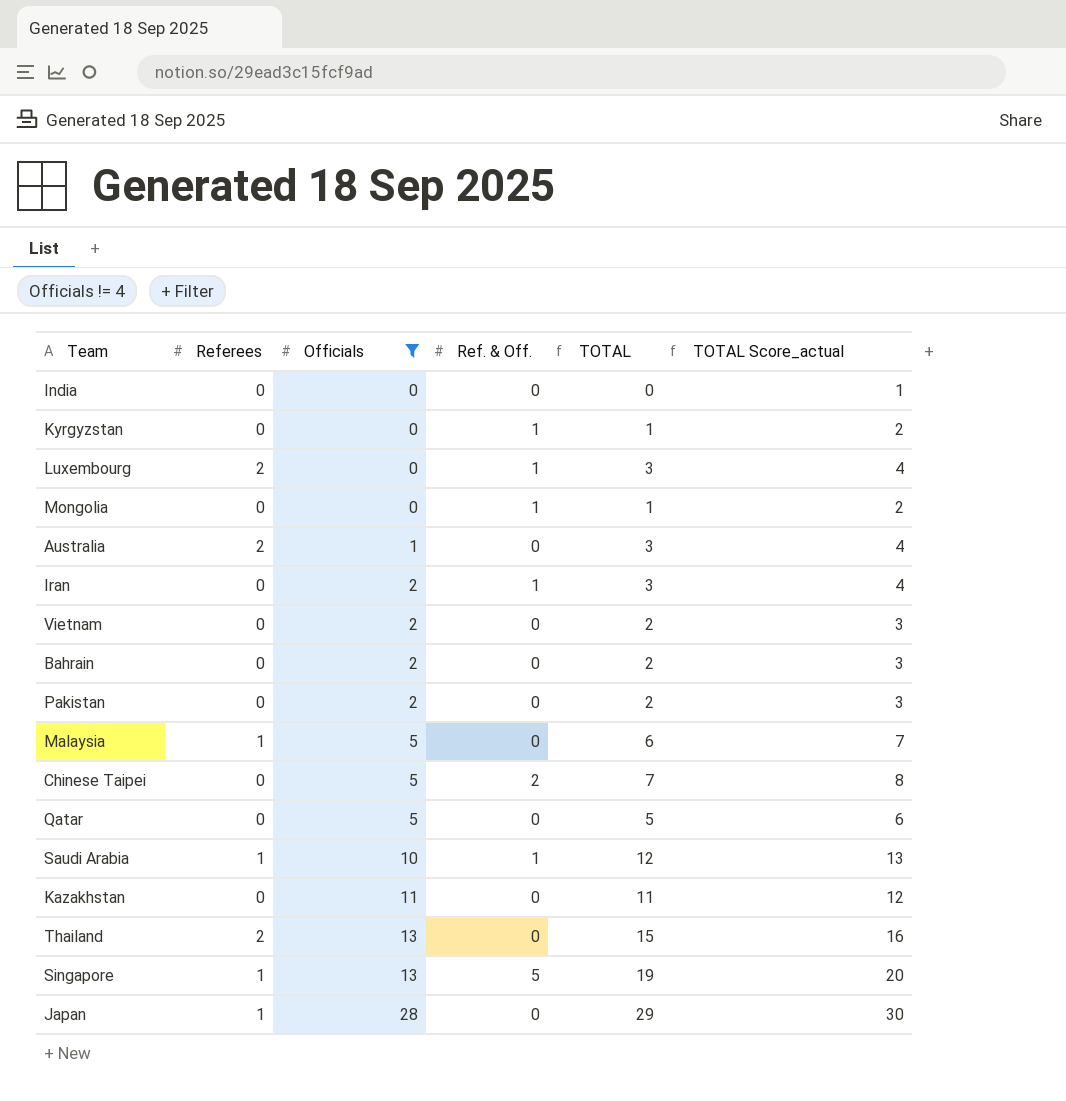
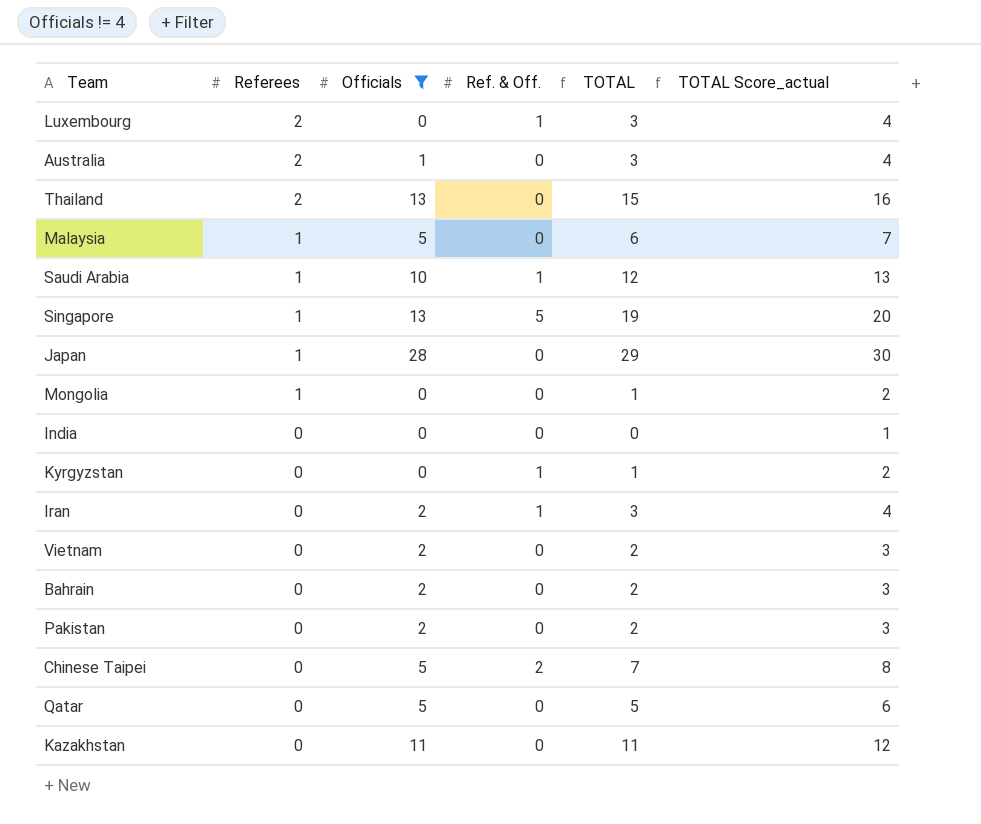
row order: Officials ascending -> Referees descending
Mongolia | Referees: 0 -> 1
Mongolia | Ref. & Off.: 1 -> 0

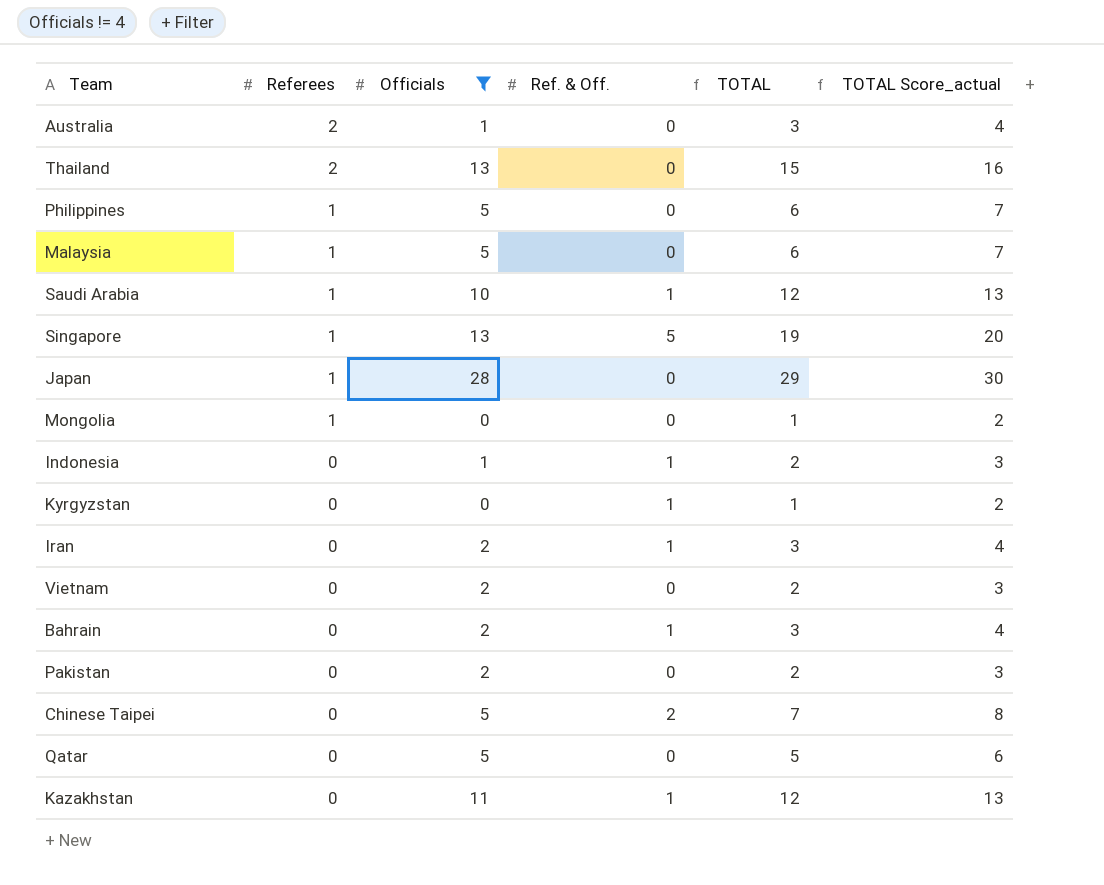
row Luxembourg: 2 | 0 | 1 | 3 | 4 -> none
row India: 0 | 0 | 0 | 0 | 1 -> none
row Philippines: none -> 1 | 5 | 0 | 6 | 7
row Indonesia: none -> 0 | 1 | 1 | 2 | 3
Bahrain | Ref. & Off.: 0 -> 1
Bahrain | TOTAL: 2 -> 3
Bahrain | TOTAL Score_actual: 3 -> 4
Kazakhstan | Ref. & Off.: 0 -> 1
Kazakhstan | TOTAL: 11 -> 12
Kazakhstan | TOTAL Score_actual: 12 -> 13

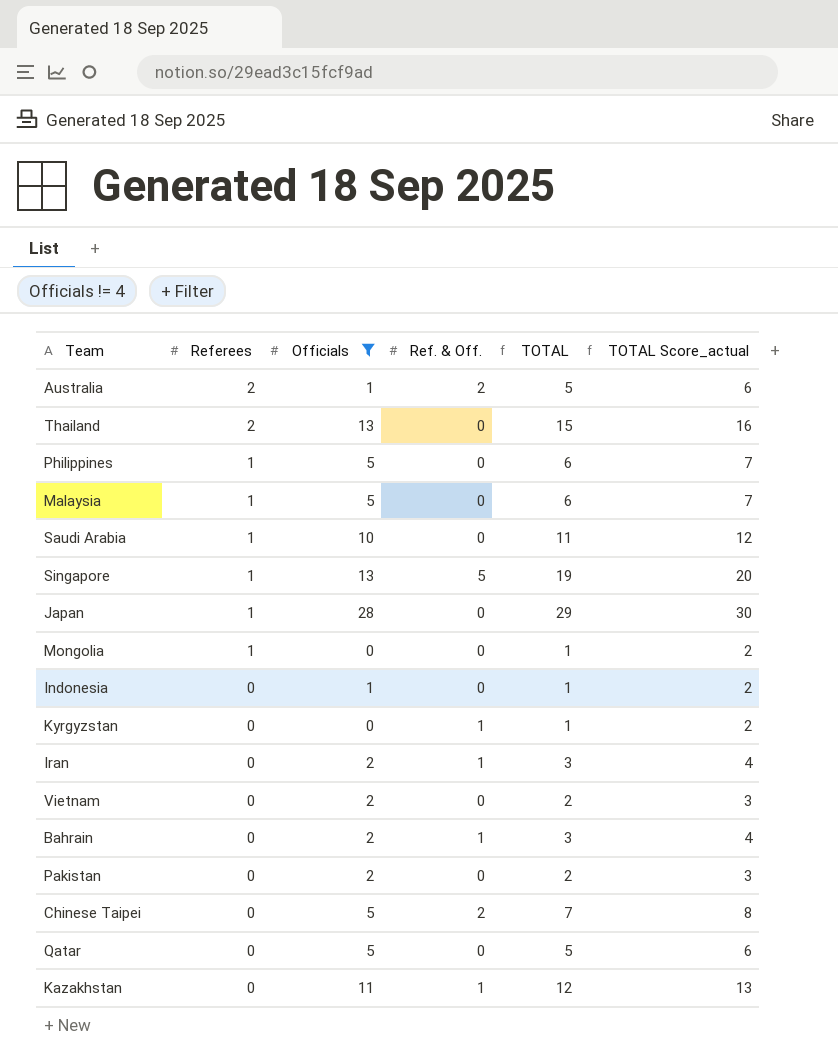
Australia | Ref. & Off.: 0 -> 2
Australia | TOTAL: 3 -> 5
Australia | TOTAL Score_actual: 4 -> 6
Saudi Arabia | Ref. & Off.: 1 -> 0
Saudi Arabia | TOTAL: 12 -> 11
Saudi Arabia | TOTAL Score_actual: 13 -> 12
Indonesia | Ref. & Off.: 1 -> 0
Indonesia | TOTAL: 2 -> 1
Indonesia | TOTAL Score_actual: 3 -> 2

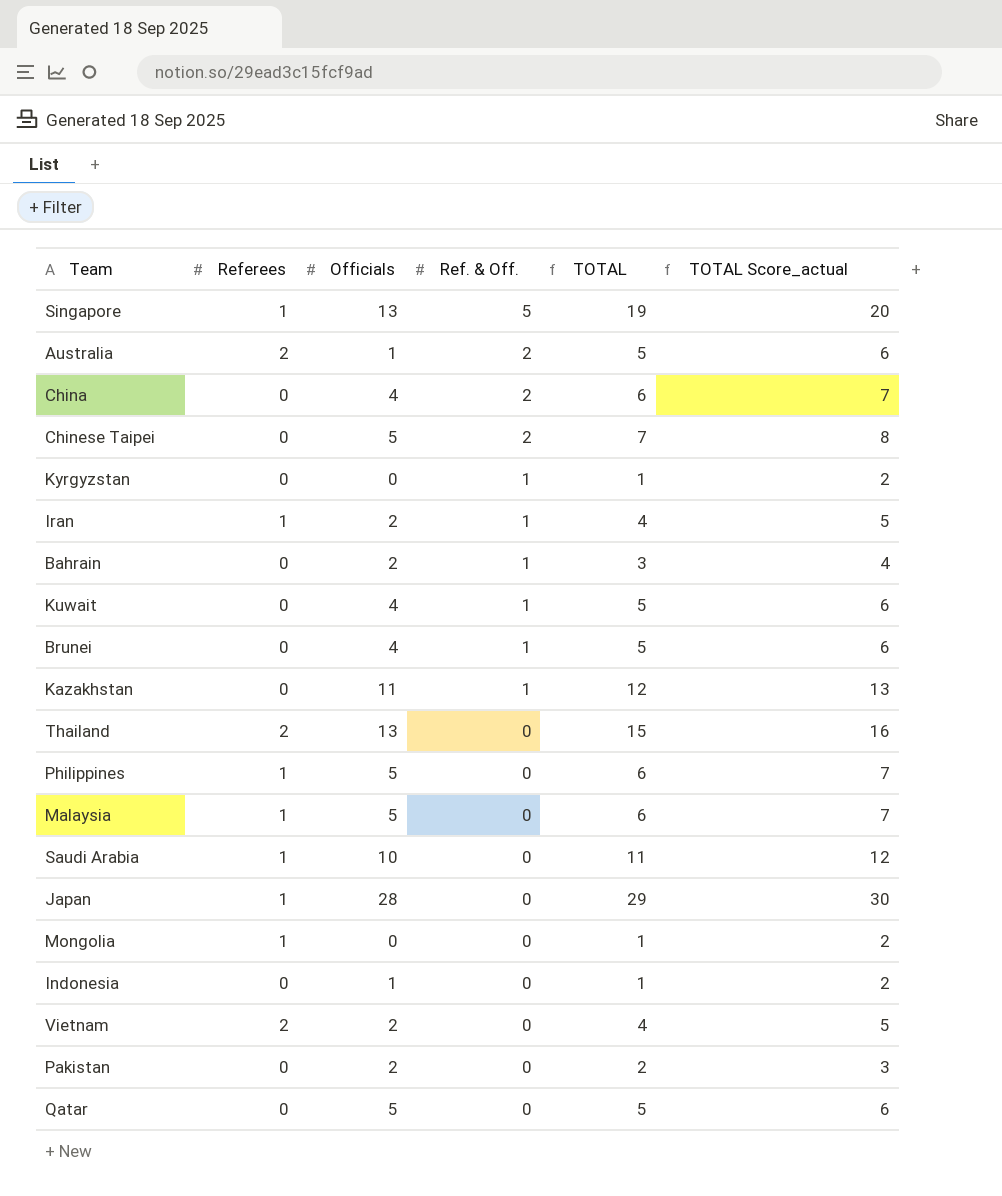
filter: Officials != 4 -> none
row order: Referees descending -> Ref. & Off. descending
Iran | Referees: 0 -> 1
Iran | TOTAL: 3 -> 4
Iran | TOTAL Score_actual: 4 -> 5
Vietnam | Referees: 0 -> 2
Vietnam | TOTAL: 2 -> 4
Vietnam | TOTAL Score_actual: 3 -> 5

